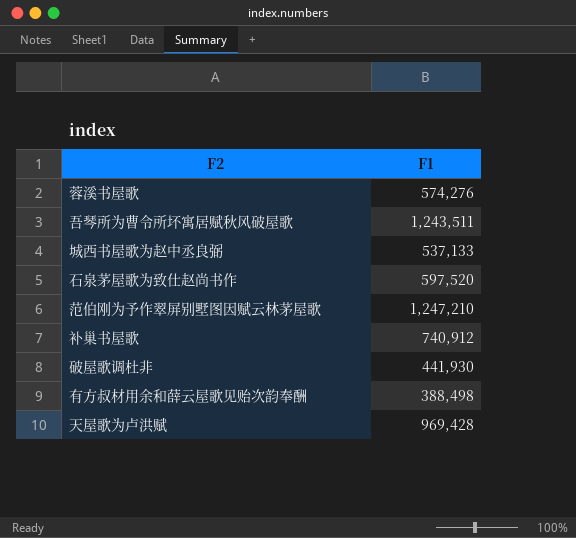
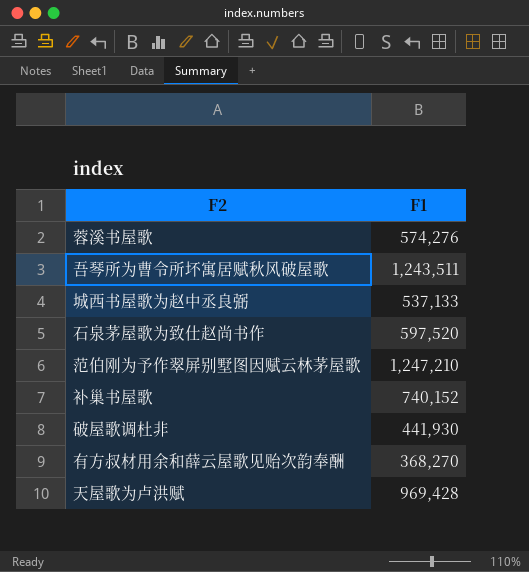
补巢书屋歌 | F1: 740,912 -> 740,152
有方叔材用余和薛云屋歌见贻次韵奉酬 | F1: 388,498 -> 368,270

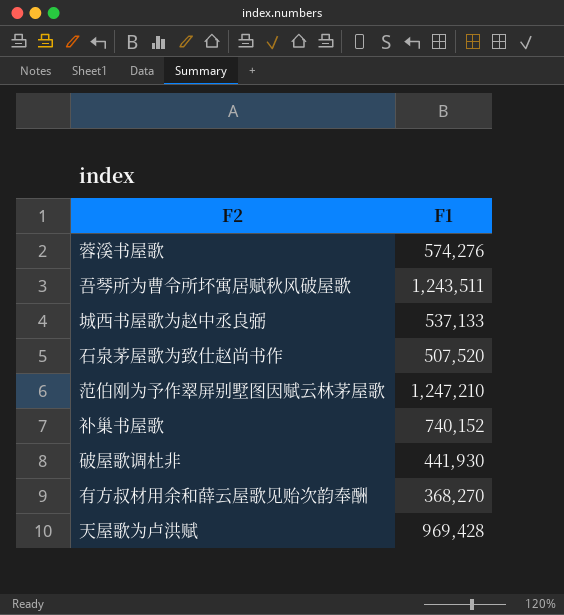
石泉茅屋歌为致仕赵尚书作 | F1: 597,520 -> 507,520

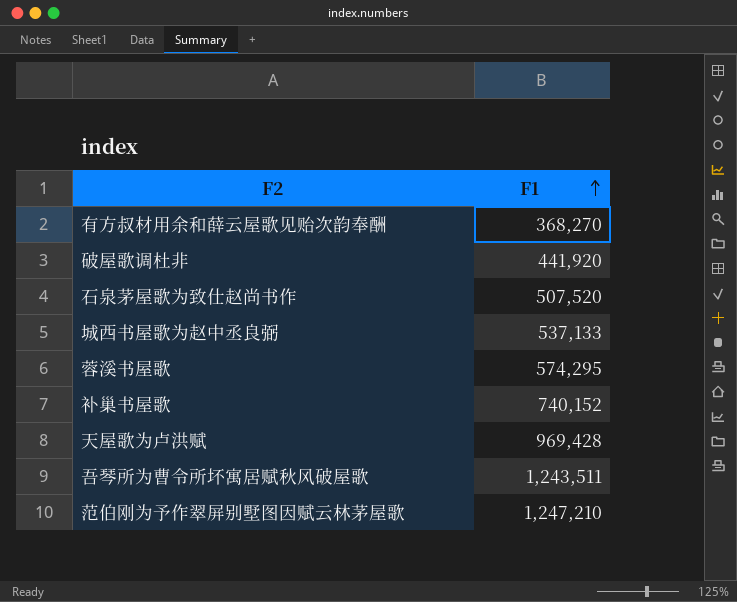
row order: none -> F1 ascending
破屋歌调杜非 | F1: 441,930 -> 441,920
蓉溪书屋歌 | F1: 574,276 -> 574,295

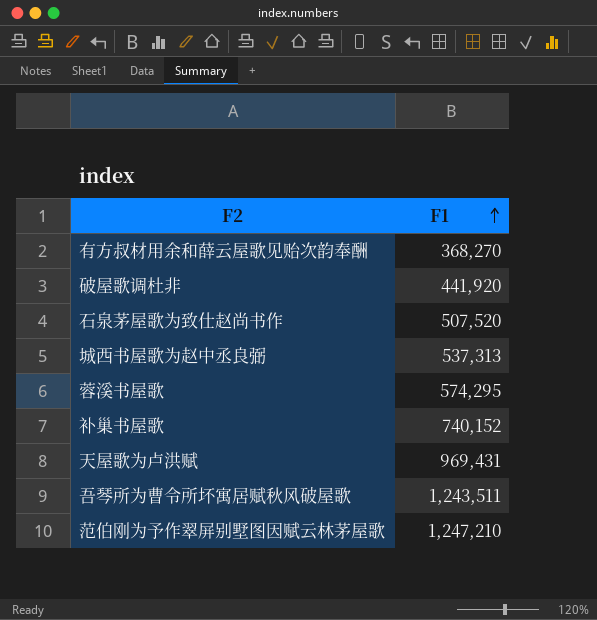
城西书屋歌为赵中丞良弼 | F1: 537,133 -> 537,313
天屋歌为卢洪赋 | F1: 969,428 -> 969,431

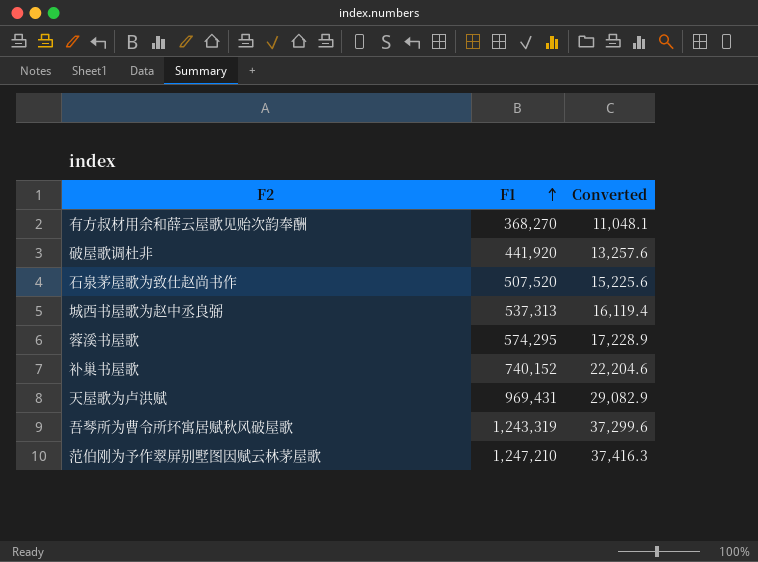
column Converted | formula: none -> [F1] * 0.03
吾琴所为曹令所坏寓居赋秋风破屋歌 | F1: 1,243,511 -> 1,243,319

